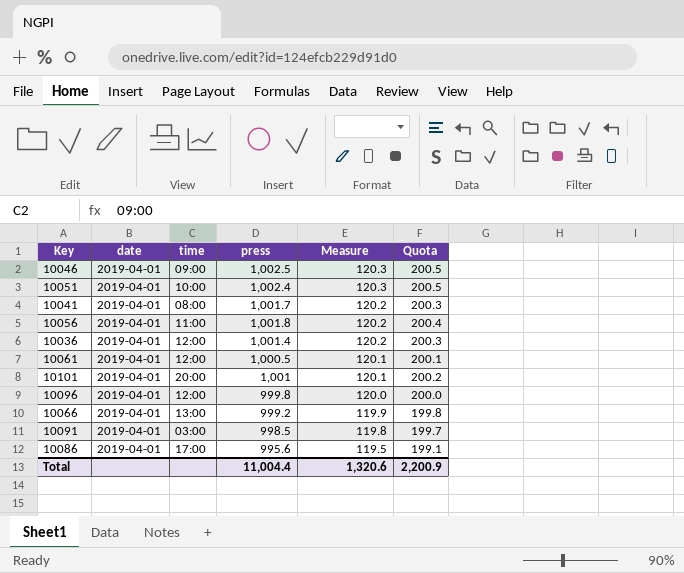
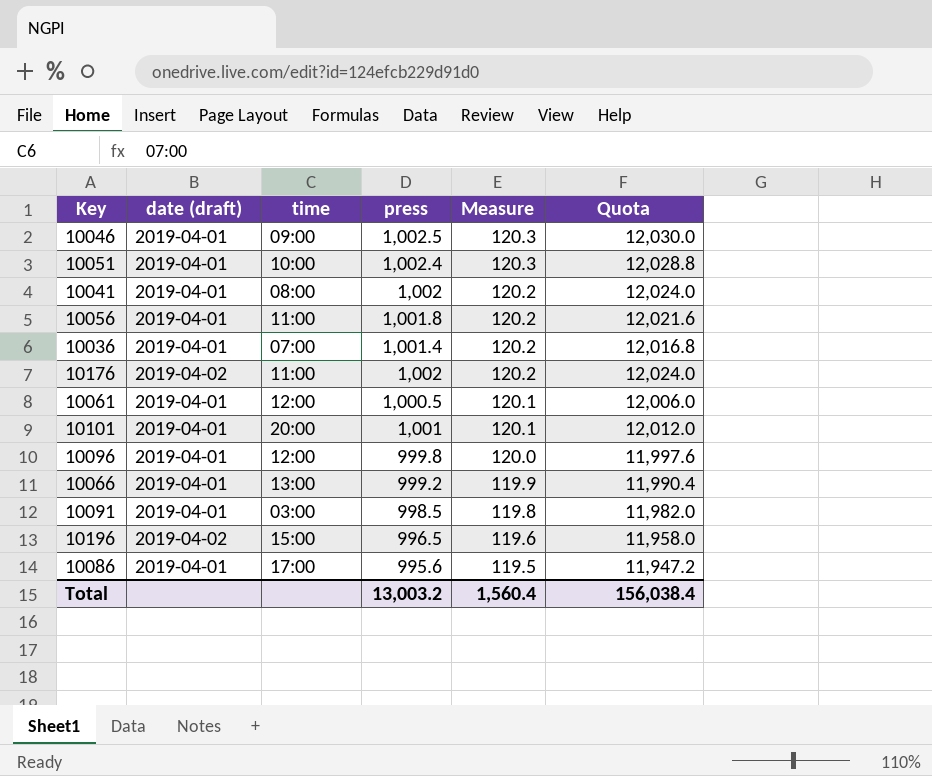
column name: date -> date (draft)
column Quota | formula: [press] * 0.2 -> [press] * 12
10041 | press: 1,001.7 -> 1,002
10036 | time: 12:00 -> 07:00
row 10176: none -> 2019-04-02 | 11:00 | 1,002 | 120.2 | 12,024.0
row 10196: none -> 2019-04-02 | 15:00 | 996.5 | 119.6 | 11,958.0
Total | press: 11,004.4 -> 13,003.2
Total | Measure: 1,320.6 -> 1,560.4
Total | Quota: 2,200.9 -> 156,038.4

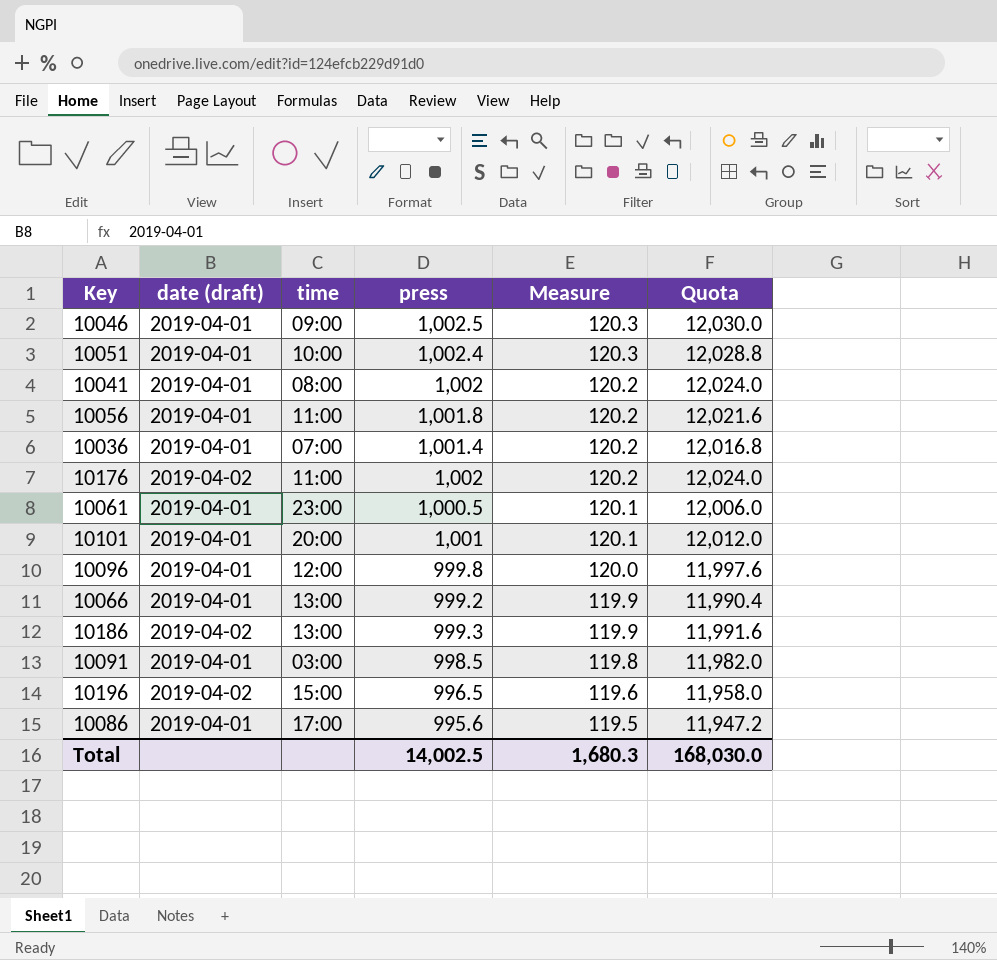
10061 | time: 12:00 -> 23:00
row 10186: none -> 2019-04-02 | 13:00 | 999.3 | 119.9 | 11,991.6
Total | press: 13,003.2 -> 14,002.5
Total | Measure: 1,560.4 -> 1,680.3
Total | Quota: 156,038.4 -> 168,030.0

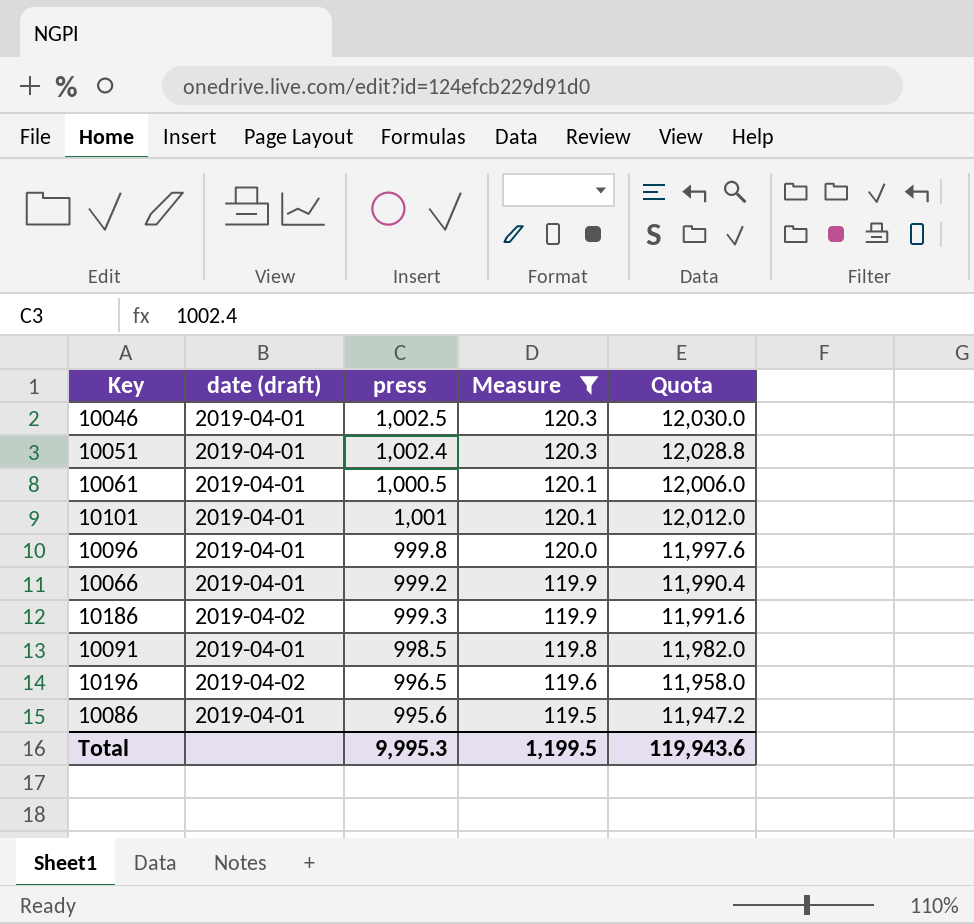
filter: none -> Measure != 120.2
column time | position: 3 -> none
Total | press: 14,002.5 -> 9,995.3
Total | Measure: 1,680.3 -> 1,199.5
Total | Quota: 168,030.0 -> 119,943.6

